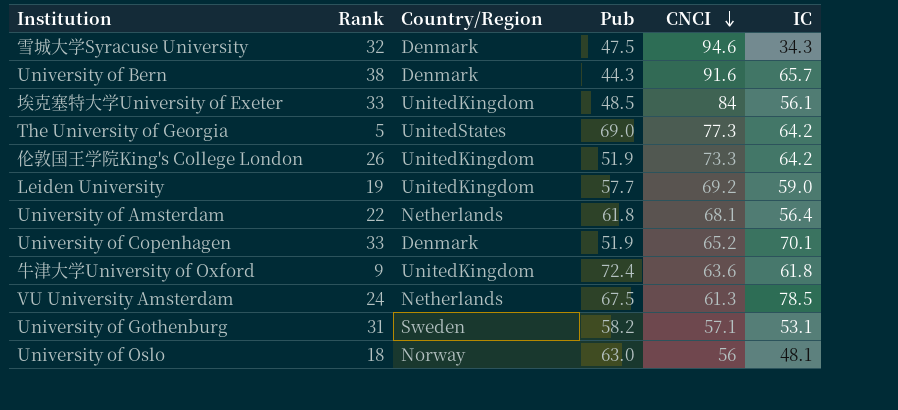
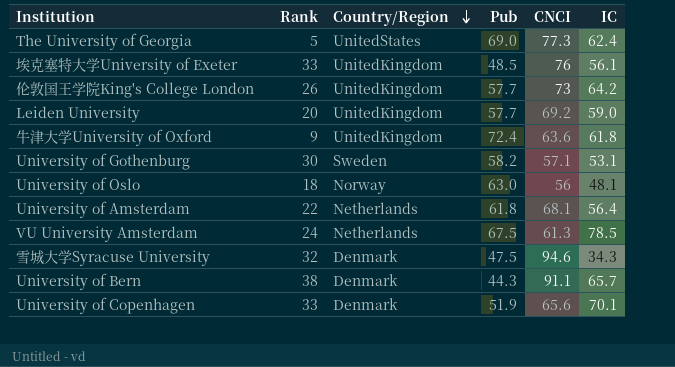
row order: CNCI descending -> Country/Region descending
The University of Georgia | IC: 64.2 -> 62.4
埃克塞特大学University of Exeter | CNCI: 84 -> 76
伦敦国王学院King's College London | Pub: 51.9 -> 57.7
伦敦国王学院King's College London | CNCI: 73.3 -> 73
Leiden University | Rank: 19 -> 20
University of Gothenburg | Rank: 31 -> 30
University of Bern | CNCI: 91.6 -> 91.1
University of Copenhagen | CNCI: 65.2 -> 65.6

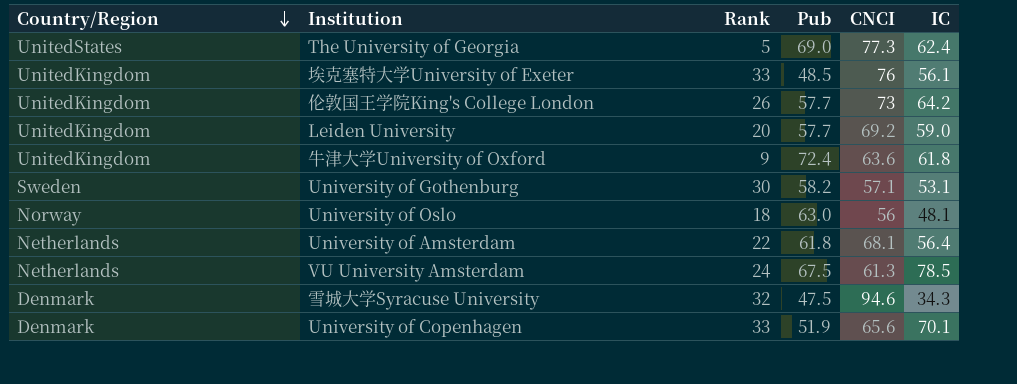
column Country/Region | position: 3 -> 1
row University of Bern: 38 | Denmark | 44.3 | 91.1 | 65.7 -> none

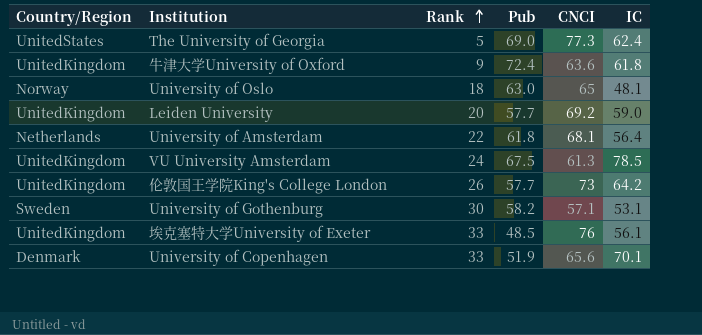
row order: Country/Region descending -> Rank ascending
row 雪城大学Syracuse University: Denmark | 32 | 47.5 | 94.6 | 34.3 -> none
University of Oslo | CNCI: 56 -> 65
VU University Amsterdam | Country/Region: Netherlands -> UnitedKingdom

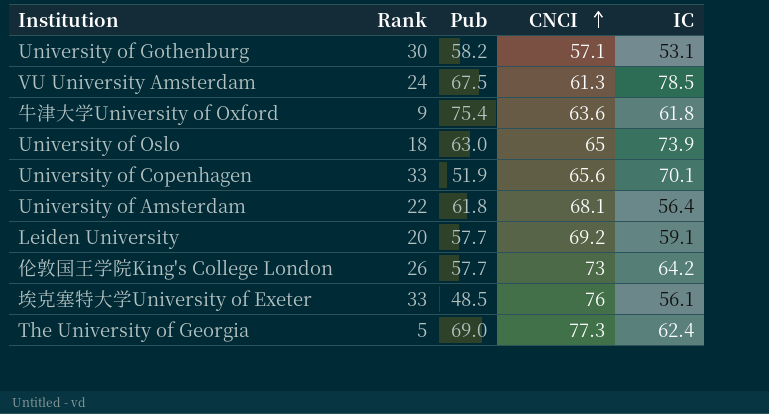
row order: Rank ascending -> CNCI ascending
column Country/Region | position: 1 -> none
牛津大学University of Oxford | Pub: 72.4 -> 75.4
University of Oslo | IC: 48.1 -> 73.9
Leiden University | IC: 59.0 -> 59.1

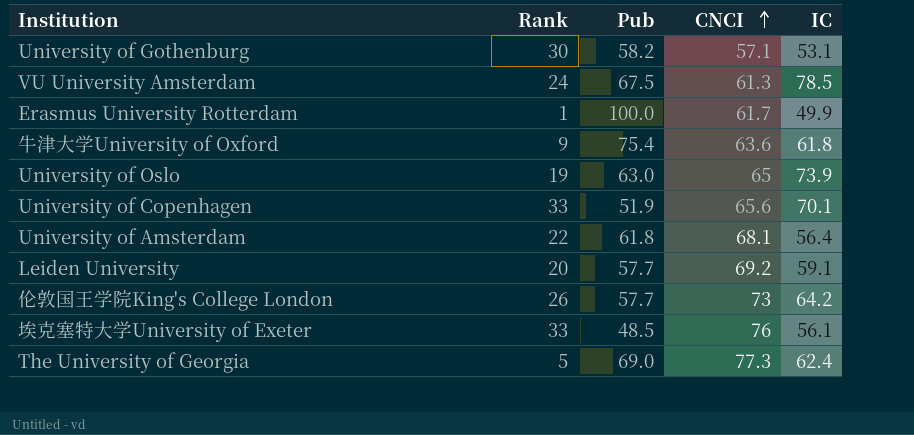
row Erasmus University Rotterdam: none -> 1 | 100.0 | 61.7 | 49.9
University of Oslo | Rank: 18 -> 19

